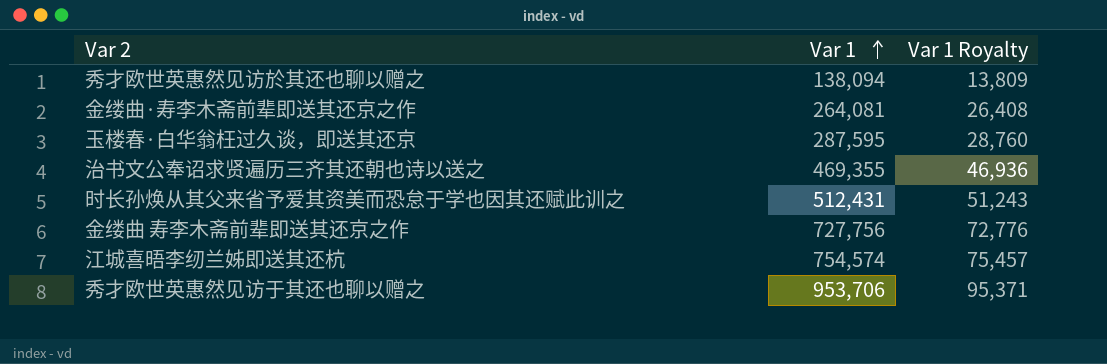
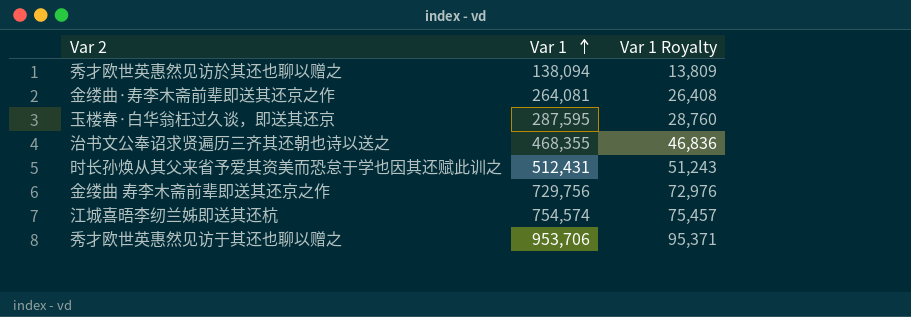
治书文公奉诏求贤遍历三齐其还朝也诗以送之 | Var 1: 469,355 -> 468,355
治书文公奉诏求贤遍历三齐其还朝也诗以送之 | Var 1 Royalty: 46,936 -> 46,836
金缕曲 寿李木斋前辈即送其还京之作 | Var 1: 727,756 -> 729,756
金缕曲 寿李木斋前辈即送其还京之作 | Var 1 Royalty: 72,776 -> 72,976

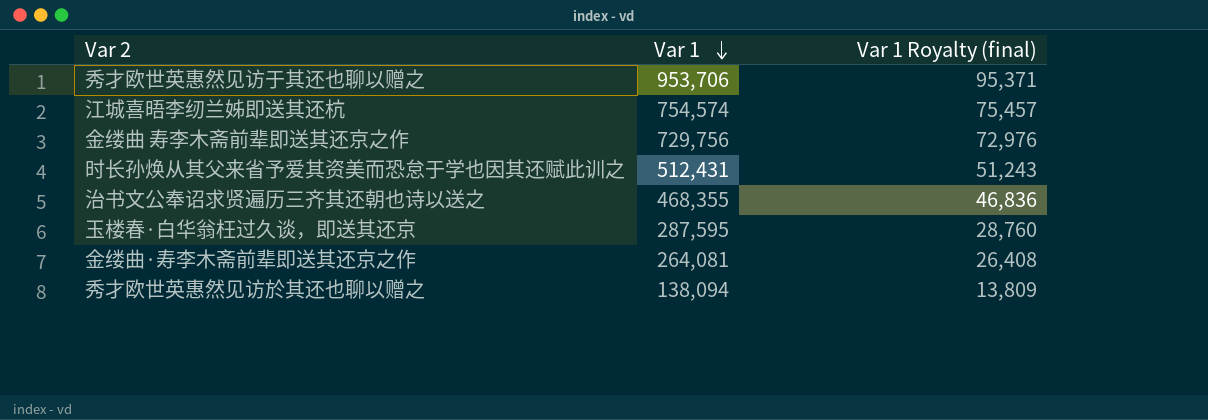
row order: Var 1 ascending -> Var 1 descending
column name: Var 1 Royalty -> Var 1 Royalty (final)

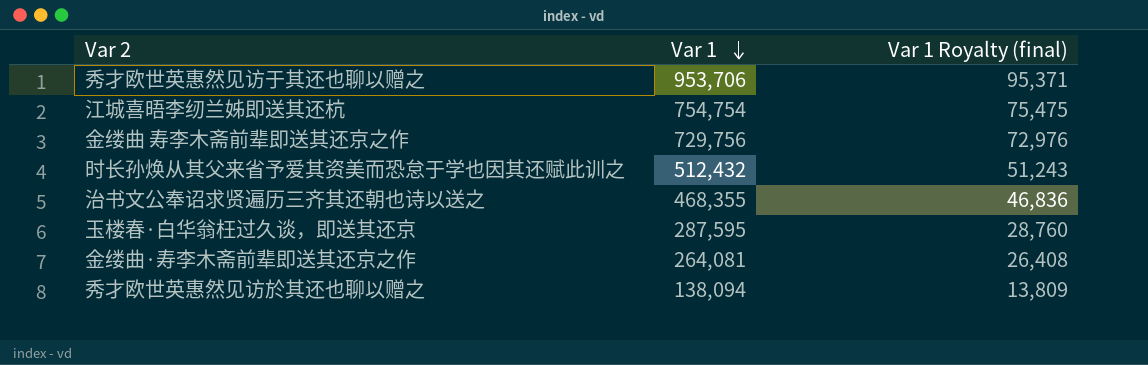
江城喜晤李纫兰姊即送其还杭 | Var 1: 754,574 -> 754,754
江城喜晤李纫兰姊即送其还杭 | Var 1 Royalty (final): 75,457 -> 75,475
时长孙焕从其父来省予爱其资美而恐怠于学也因其还赋此训之 | Var 1: 512,431 -> 512,432

